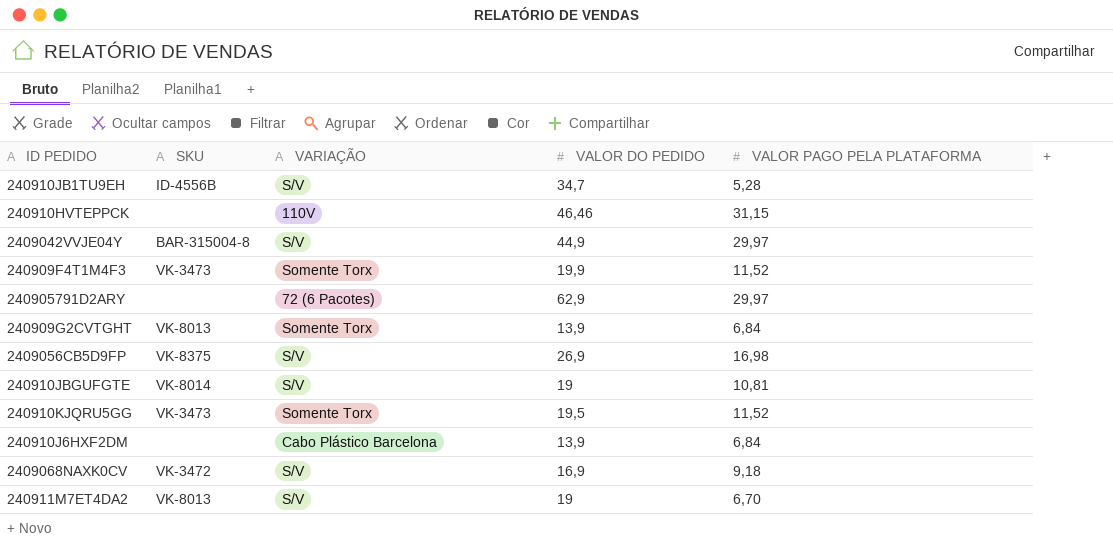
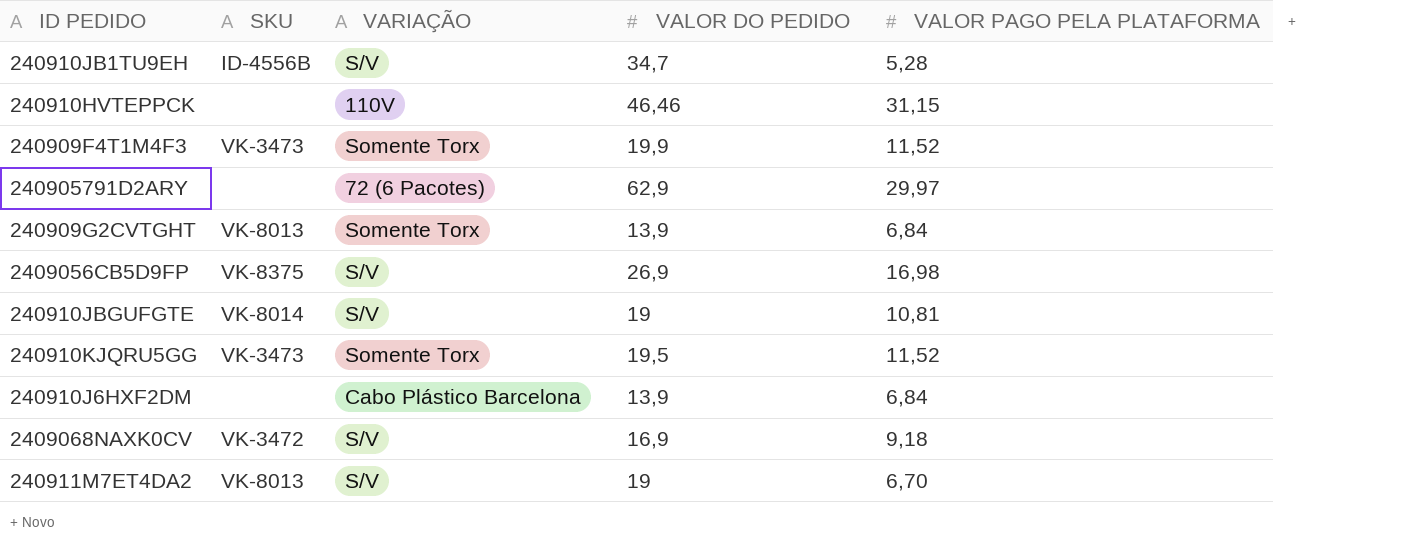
row 2409042VVJE04Y: BAR-315004-8 | S/V | 44,9 | 29,97 -> none

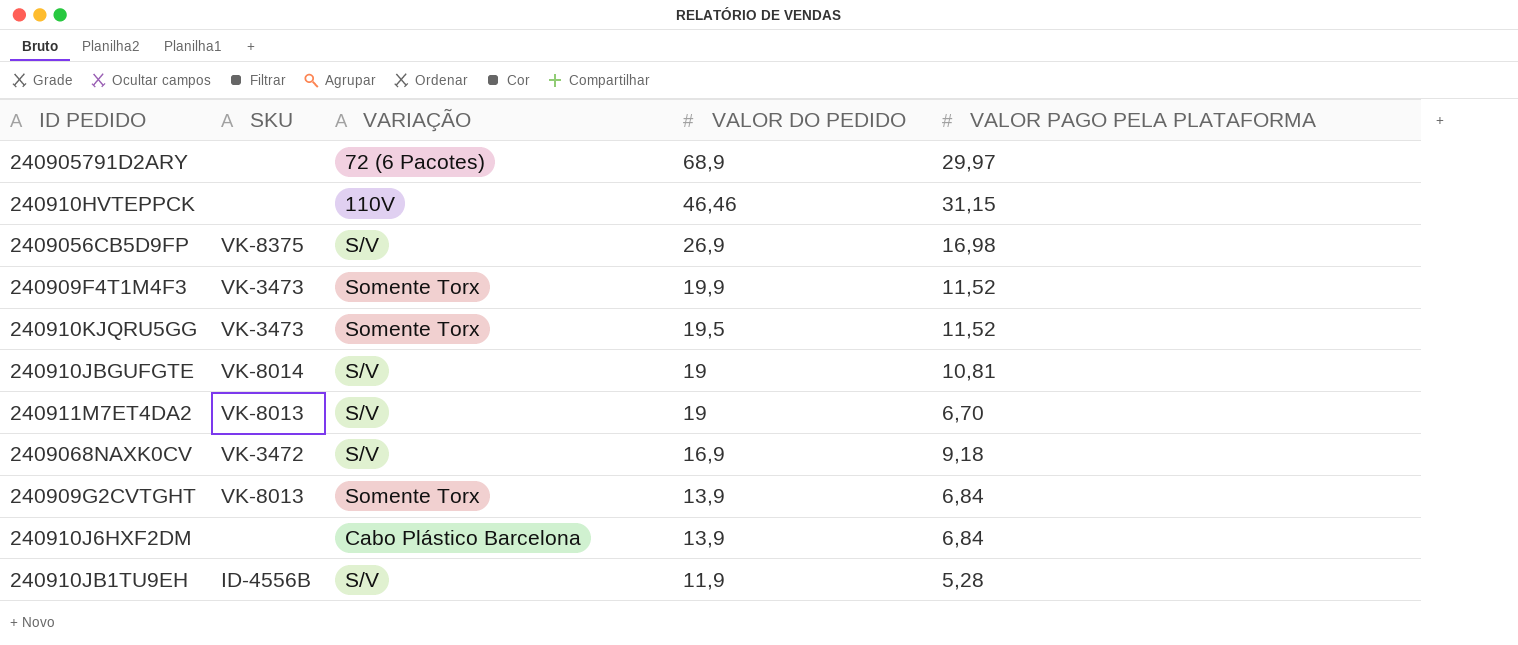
row order: none -> VALOR DO PEDIDO descending
240905791D2ARY | VALOR DO PEDIDO: 62,9 -> 68,9
240910JB1TU9EH | VALOR DO PEDIDO: 34,7 -> 11,9

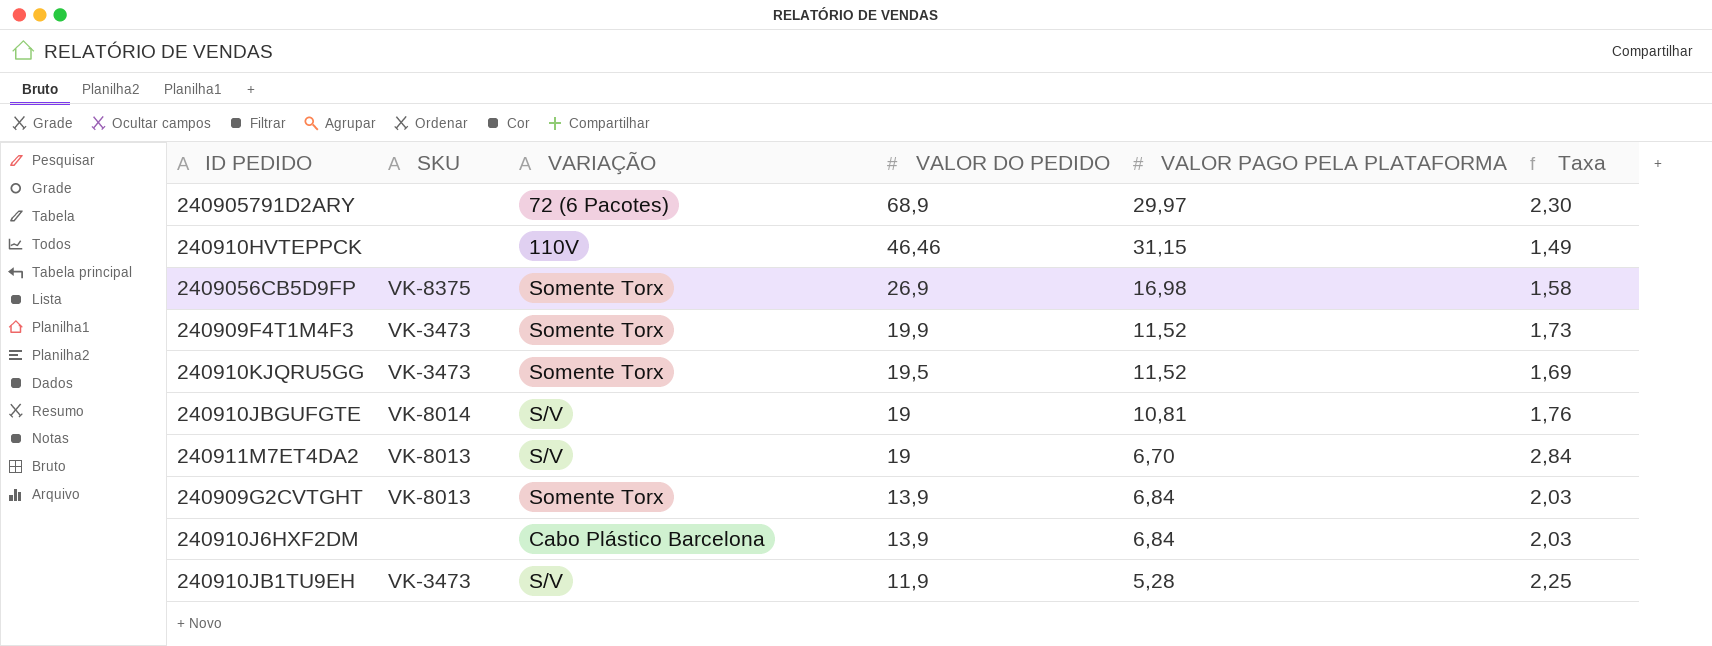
column Taxa | formula: none -> [VALOR DO PEDIDO] / [VALOR PAGO PELA PLATAFORMA]
row 2409068NAXK0CV: VK-3472 | S/V | 16,9 | 9,18 -> none
2409056CB5D9FP | VARIAÇÃO: S/V -> Somente Torx
240910JB1TU9EH | SKU: ID-4556B -> VK-3473

